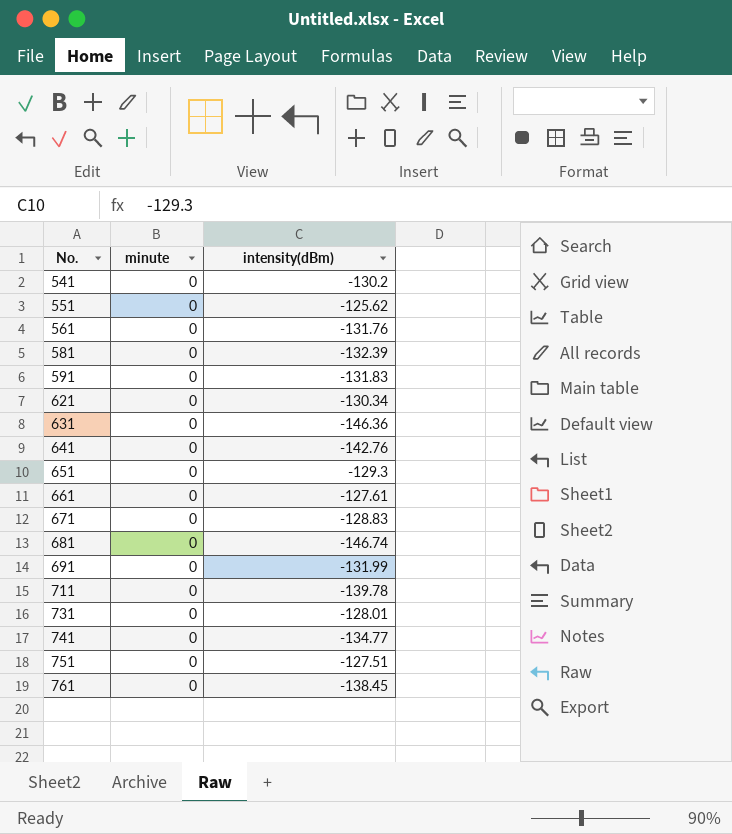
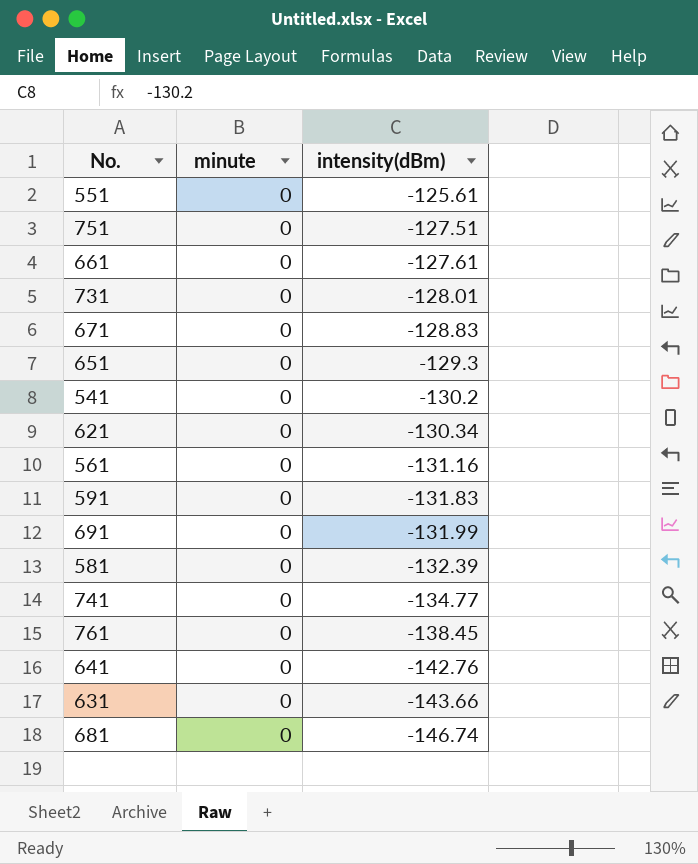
row order: No. ascending -> intensity(dBm) descending
row 711: 0 | -139.78 -> none
551 | intensity(dBm): -125.62 -> -125.61
561 | intensity(dBm): -131.76 -> -131.16
631 | intensity(dBm): -146.36 -> -143.66

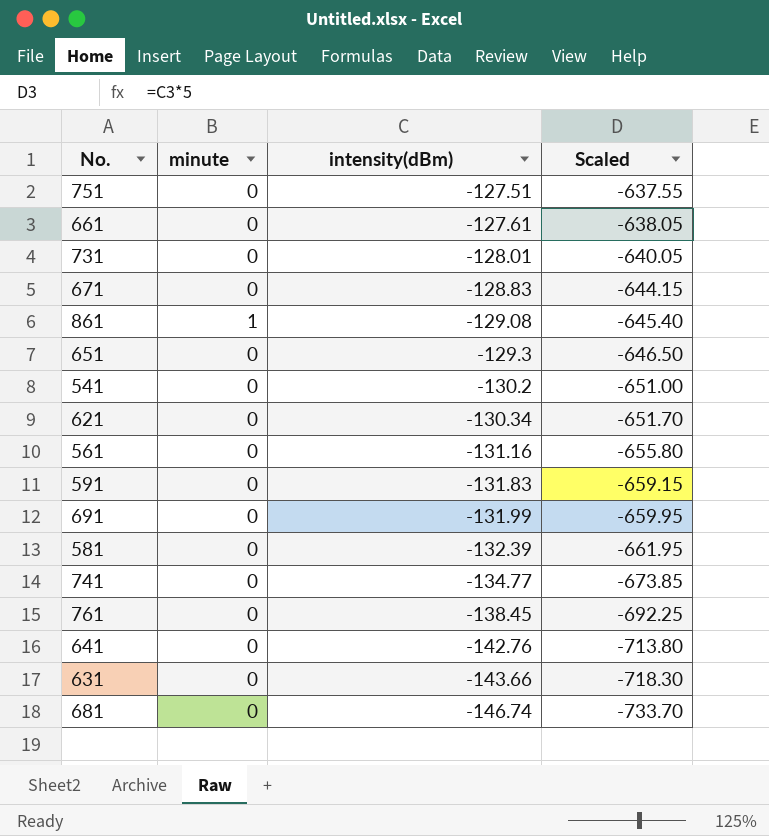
column Scaled | formula: none -> [intensity(dBm)] * 5
row 551: 0 | -125.61 -> none
row 861: none -> 1 | -129.08 | -645.40

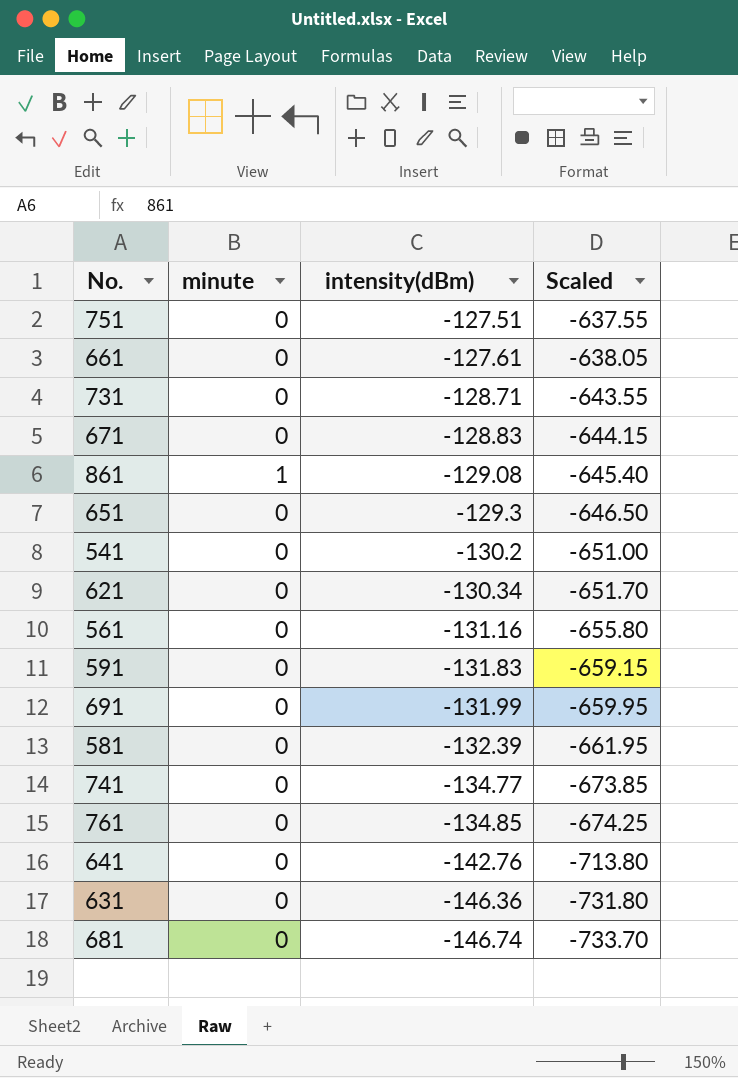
731 | intensity(dBm): -128.01 -> -128.71
731 | Scaled: -640.05 -> -643.55
761 | intensity(dBm): -138.45 -> -134.85
761 | Scaled: -692.25 -> -674.25
631 | intensity(dBm): -143.66 -> -146.36
631 | Scaled: -718.30 -> -731.80

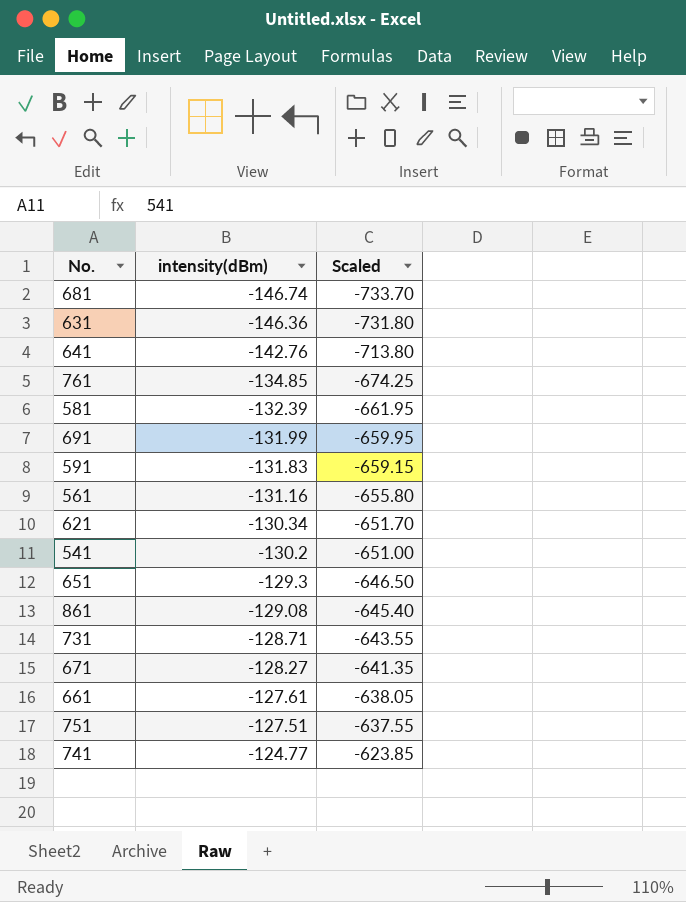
row order: intensity(dBm) descending -> intensity(dBm) ascending
column minute | position: 2 -> none
671 | intensity(dBm): -128.83 -> -128.27
671 | Scaled: -644.15 -> -641.35
741 | intensity(dBm): -134.77 -> -124.77
741 | Scaled: -673.85 -> -623.85

